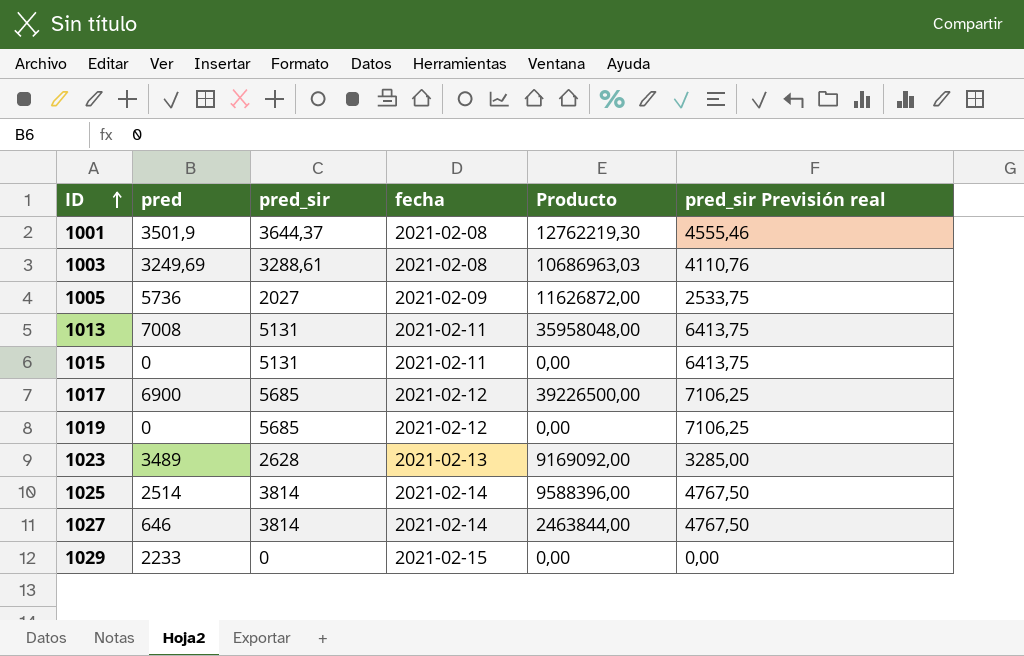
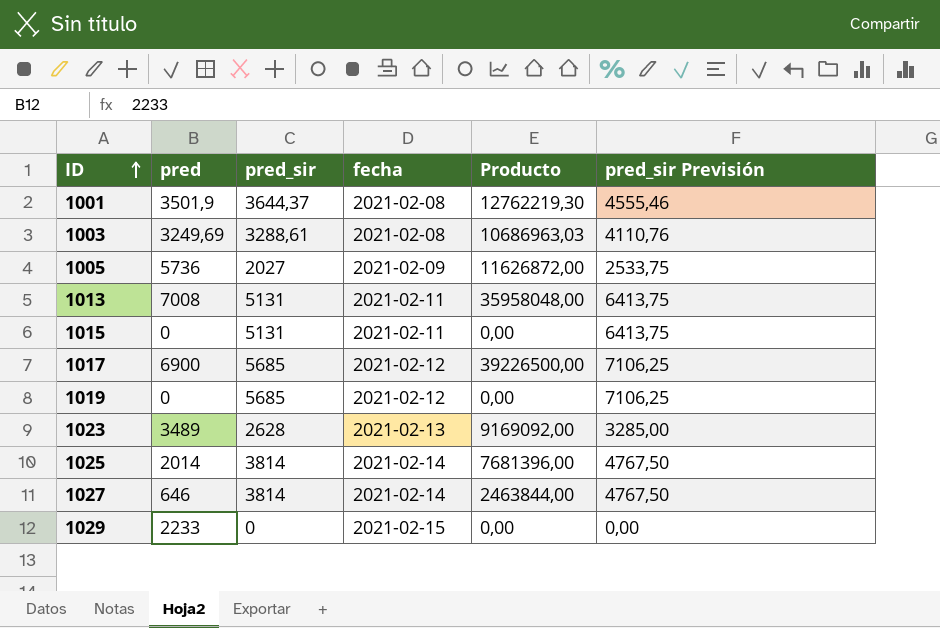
column name: pred_sir Previsión real -> pred_sir Previsión
1025 | pred: 2514 -> 2014
1025 | Producto: 9588396,00 -> 7681396,00

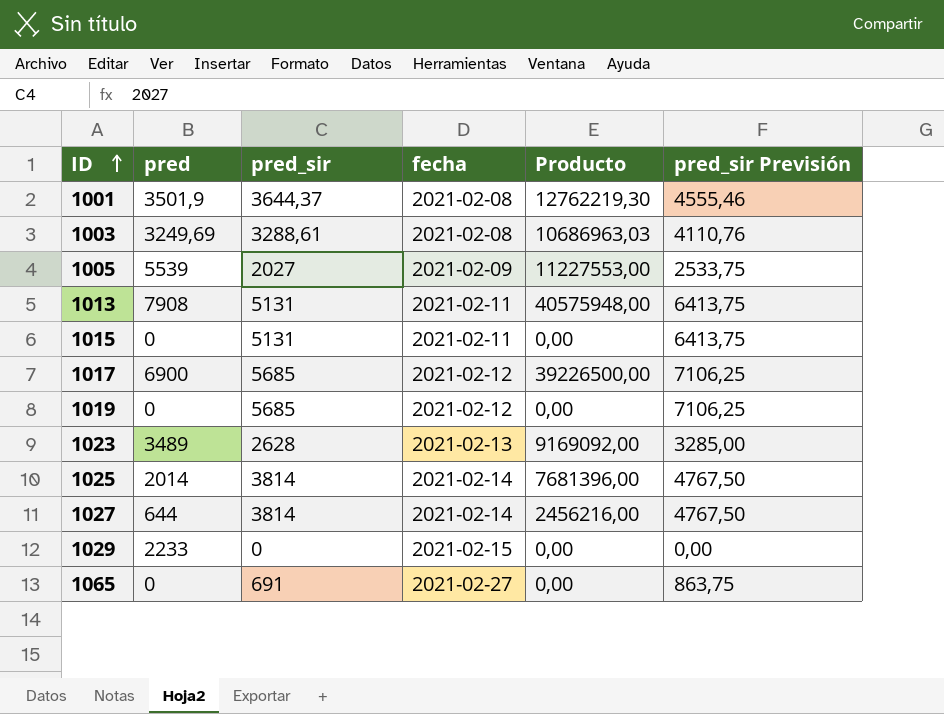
1005 | pred: 5736 -> 5539
1005 | Producto: 11626872,00 -> 11227553,00
1013 | pred: 7008 -> 7908
1013 | Producto: 35958048,00 -> 40575948,00
1027 | pred: 646 -> 644
1027 | Producto: 2463844,00 -> 2456216,00
row 1065: none -> 0 | 691 | 2021-02-27 | 0,00 | 863,75

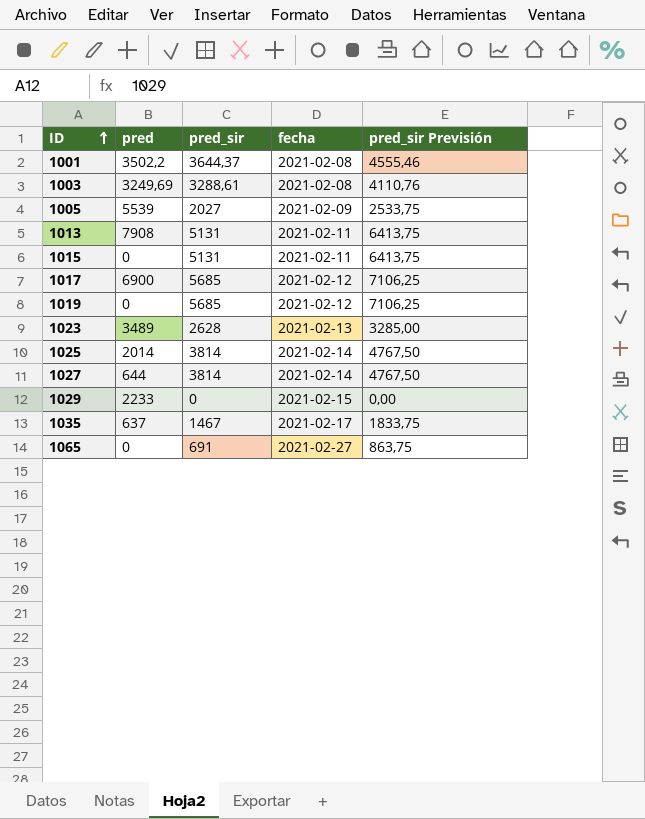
column Producto | formula: [pred] * [pred_sir] -> none
1001 | pred: 3501,9 -> 3502,2
row 1035: none -> 637 | 1467 | 2021-02-17 | 1833,75

